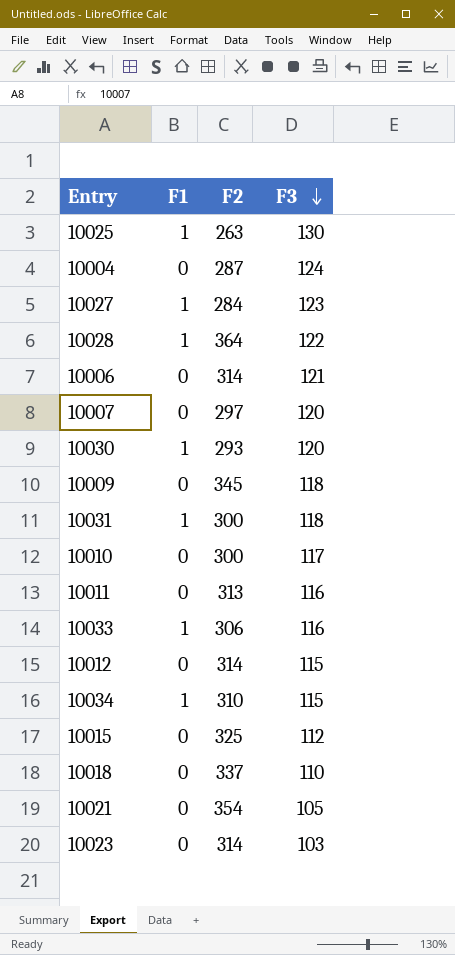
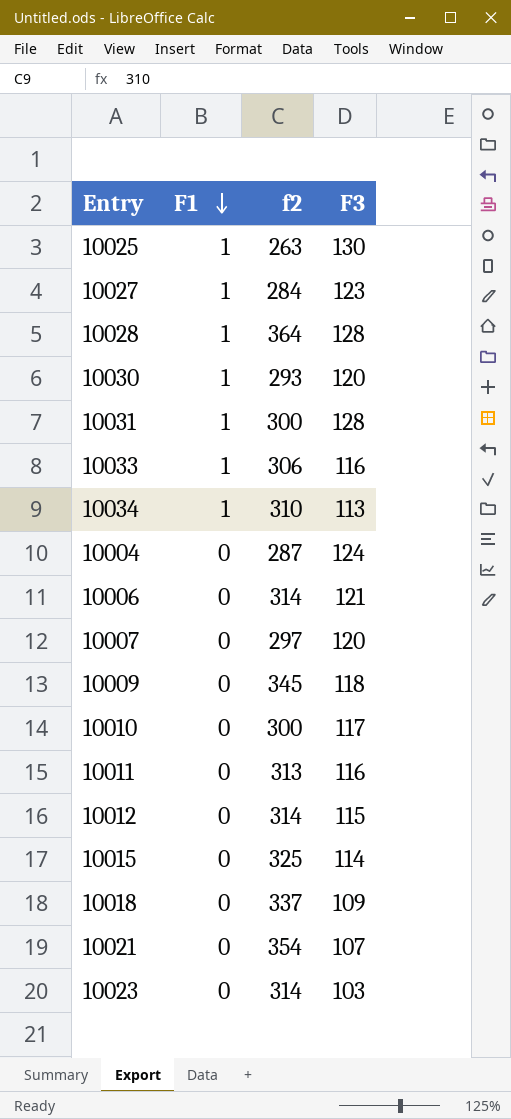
row order: F3 descending -> F1 descending
column name: F2 -> f2
10028 | F3: 122 -> 128
10031 | F3: 118 -> 128
10034 | F3: 115 -> 113
10015 | F3: 112 -> 114
10018 | F3: 110 -> 109
10021 | F3: 105 -> 107

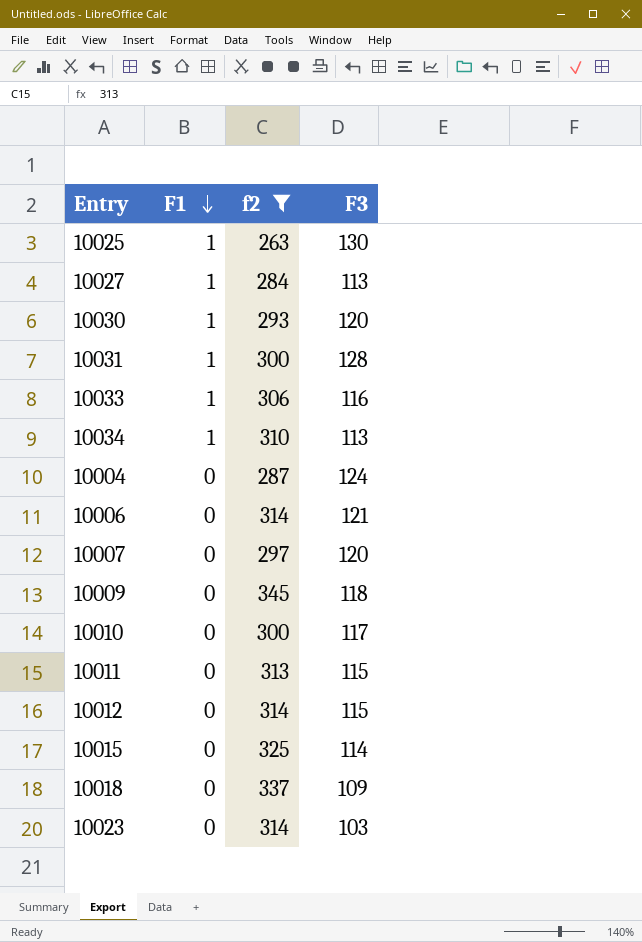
filter: none -> f2 <= 345
10027 | F3: 123 -> 113
10011 | F3: 116 -> 115

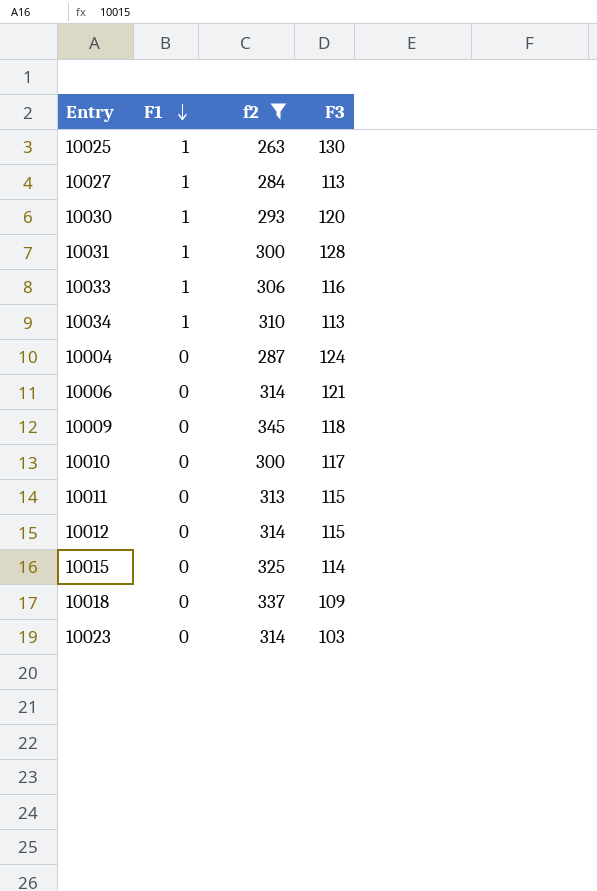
row 10007: 0 | 297 | 120 -> none

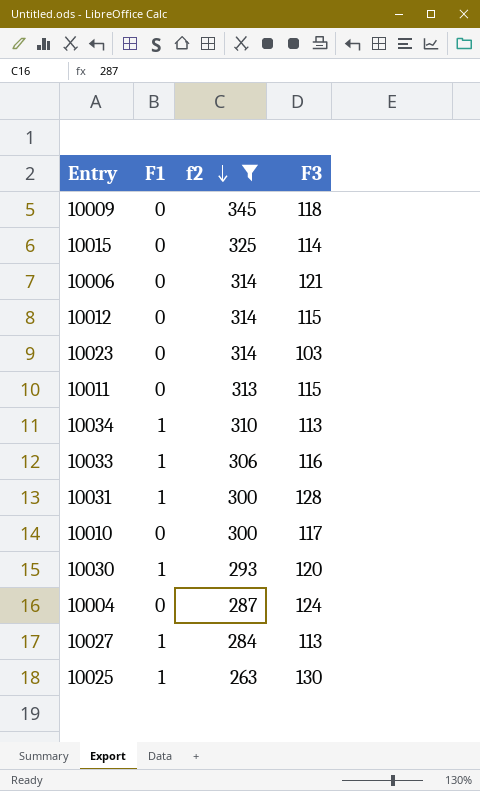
row order: F1 descending -> f2 descending
row 10018: 0 | 337 | 109 -> none

